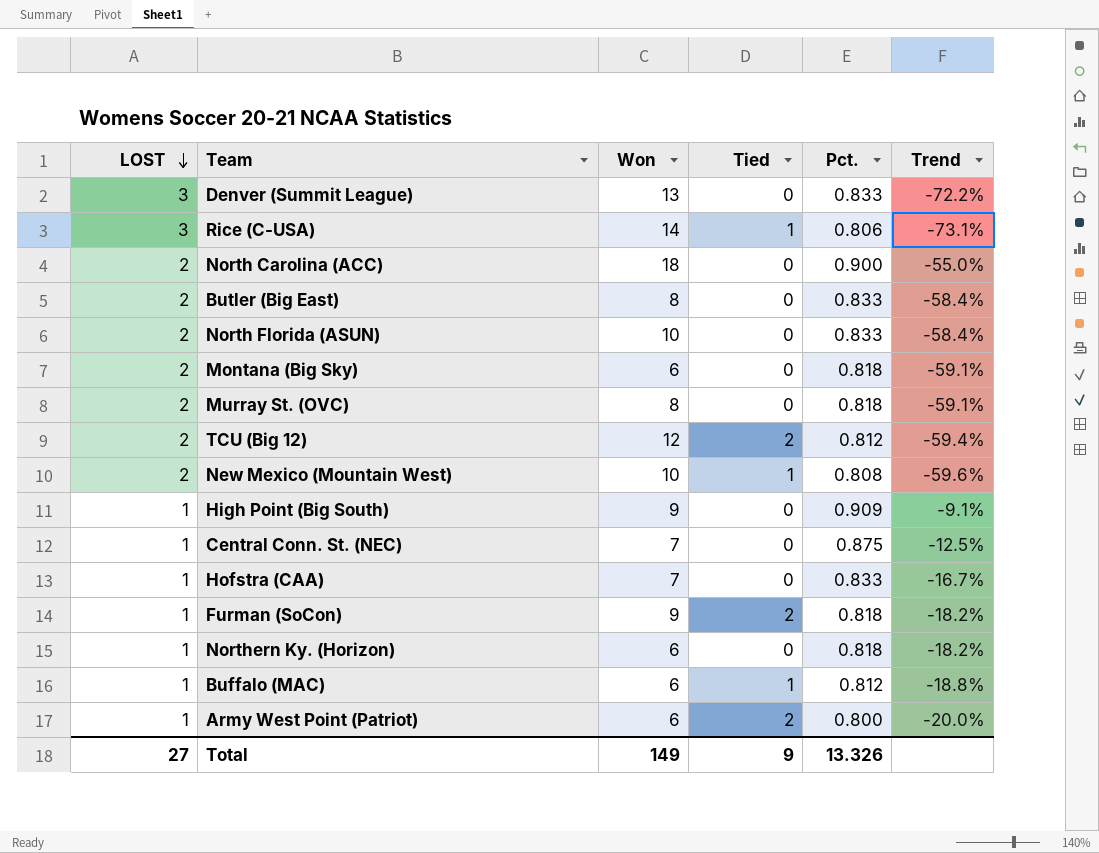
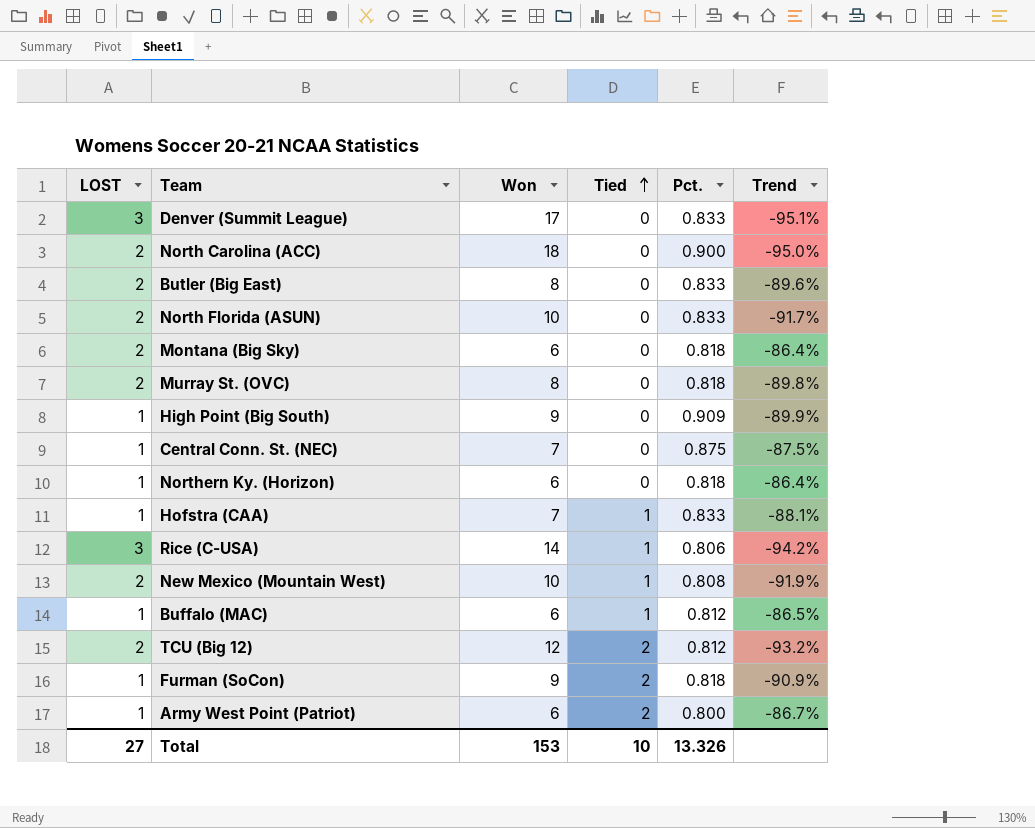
row order: LOST descending -> Tied ascending
column Trend | formula: ([Pct.] - [LOST]) / [LOST] -> ([Pct.] - [Won]) / [Won]
Denver (Summit League) | Won: 13 -> 17
Hofstra (CAA) | Tied: 0 -> 1
Total | Won: 149 -> 153
Total | Tied: 9 -> 10

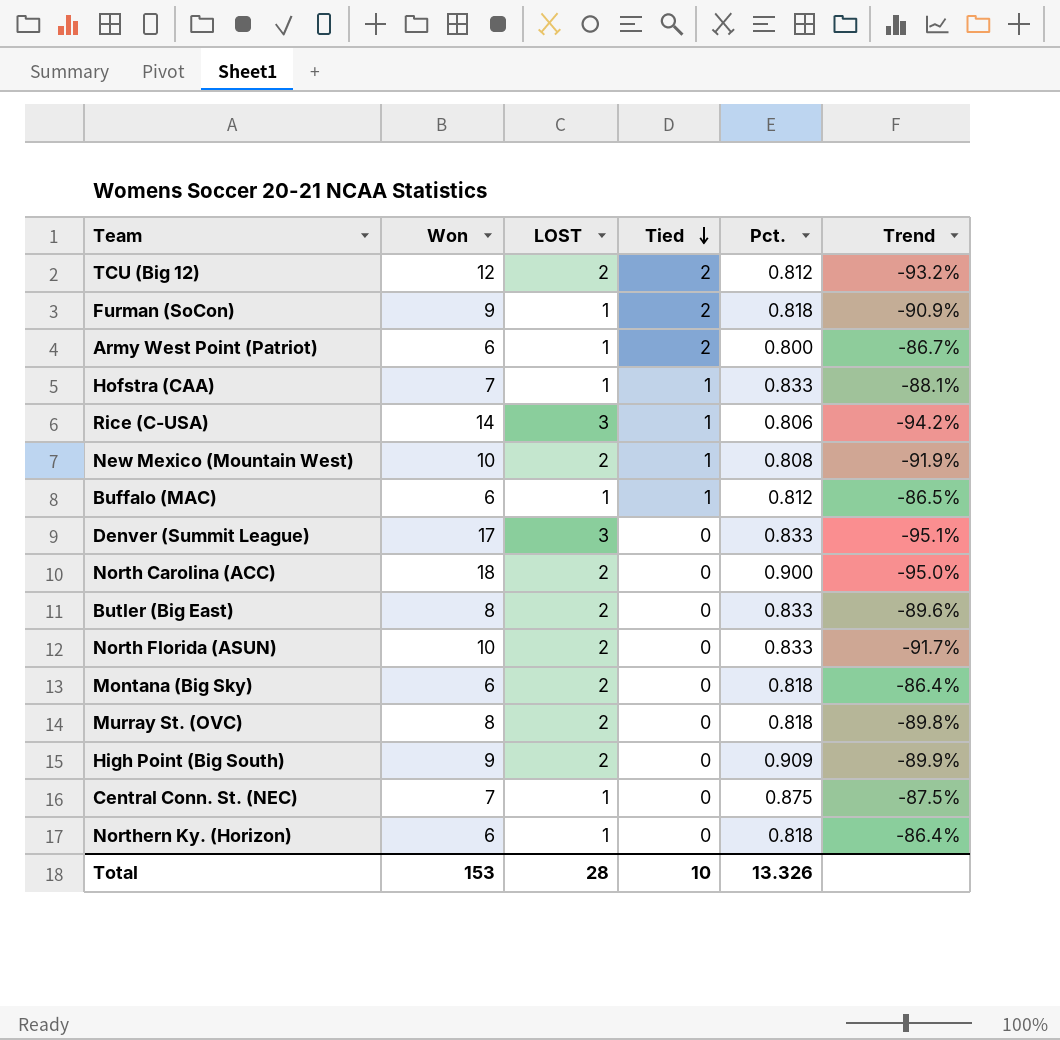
row order: Tied ascending -> Tied descending
column LOST | position: 1 -> 3
High Point (Big South) | LOST: 1 -> 2
Total | LOST: 27 -> 28

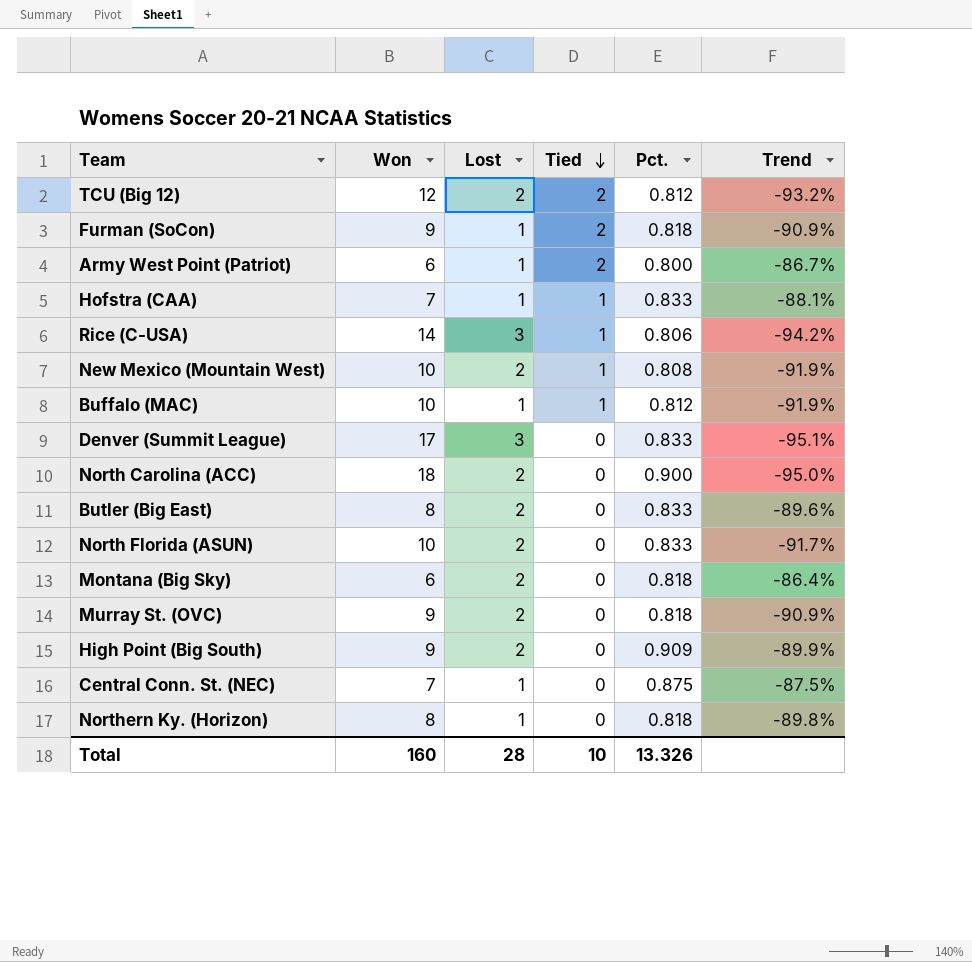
column name: LOST -> Lost
Buffalo (MAC) | Won: 6 -> 10
Buffalo (MAC) | Trend: -86.5% -> -91.9%
Murray St. (OVC) | Won: 8 -> 9
Murray St. (OVC) | Trend: -89.8% -> -90.9%
Northern Ky. (Horizon) | Won: 6 -> 8
Northern Ky. (Horizon) | Trend: -86.4% -> -89.8%
Total | Won: 153 -> 160

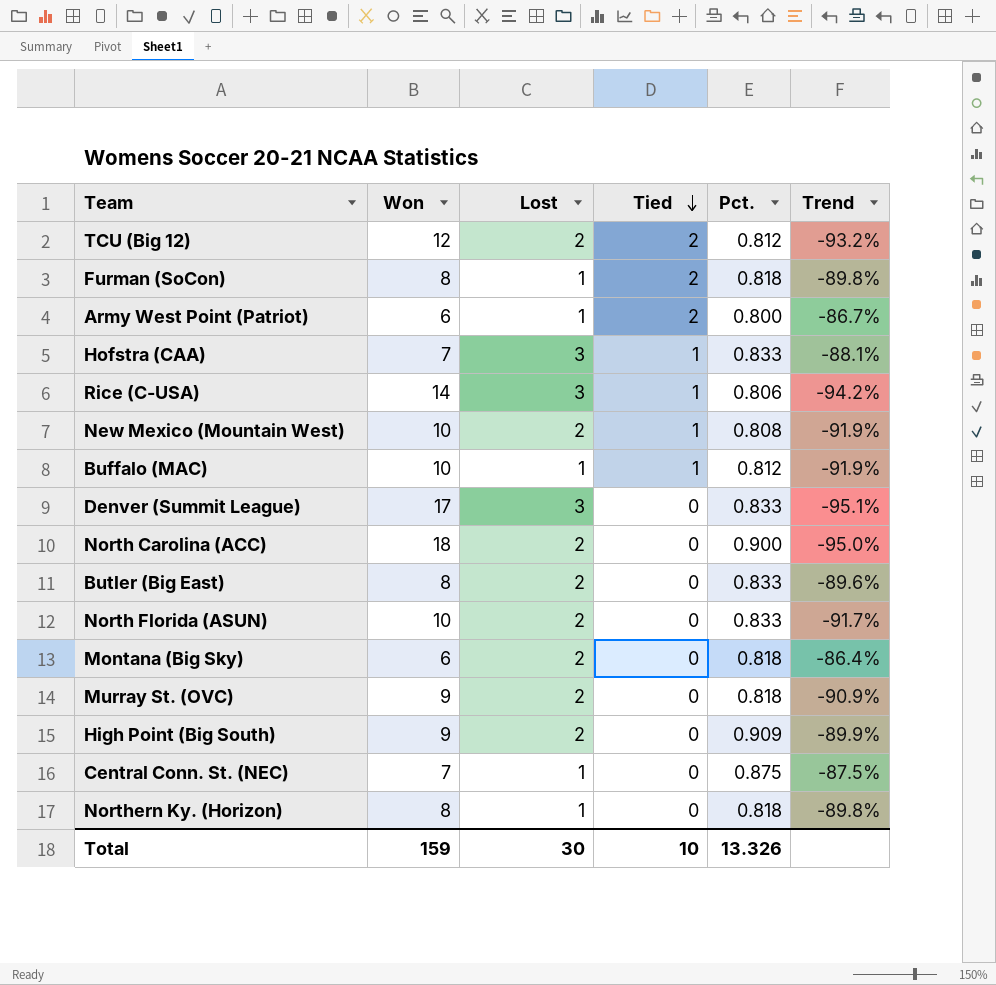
Furman (SoCon) | Won: 9 -> 8
Furman (SoCon) | Trend: -90.9% -> -89.8%
Hofstra (CAA) | Lost: 1 -> 3
Total | Won: 160 -> 159
Total | Lost: 28 -> 30

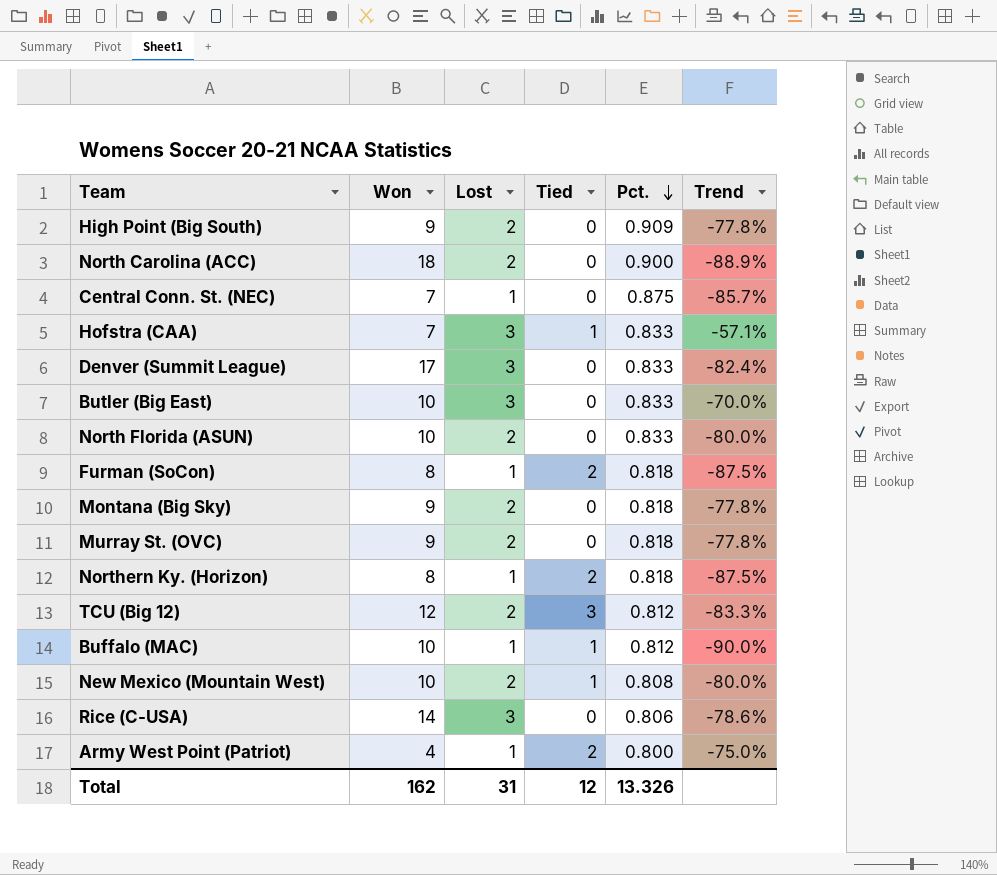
row order: Tied descending -> Pct. descending
column Trend | formula: ([Pct.] - [Won]) / [Won] -> ([Lost] - [Won]) / [Won]
Butler (Big East) | Won: 8 -> 10
Butler (Big East) | Lost: 2 -> 3
Montana (Big Sky) | Won: 6 -> 9
Northern Ky. (Horizon) | Tied: 0 -> 2
TCU (Big 12) | Tied: 2 -> 3
Rice (C-USA) | Tied: 1 -> 0
Army West Point (Patriot) | Won: 6 -> 4
Total | Won: 159 -> 162
Total | Lost: 30 -> 31
Total | Tied: 10 -> 12

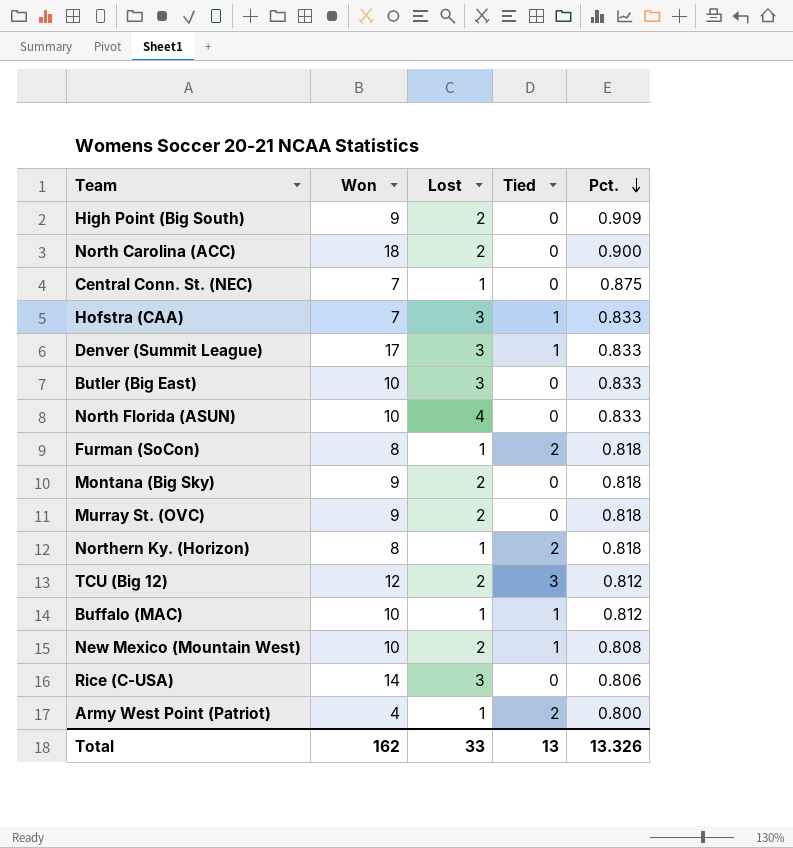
column Trend | formula: ([Lost] - [Won]) / [Won] -> none
Denver (Summit League) | Tied: 0 -> 1
North Florida (ASUN) | Lost: 2 -> 4
Total | Lost: 31 -> 33
Total | Tied: 12 -> 13

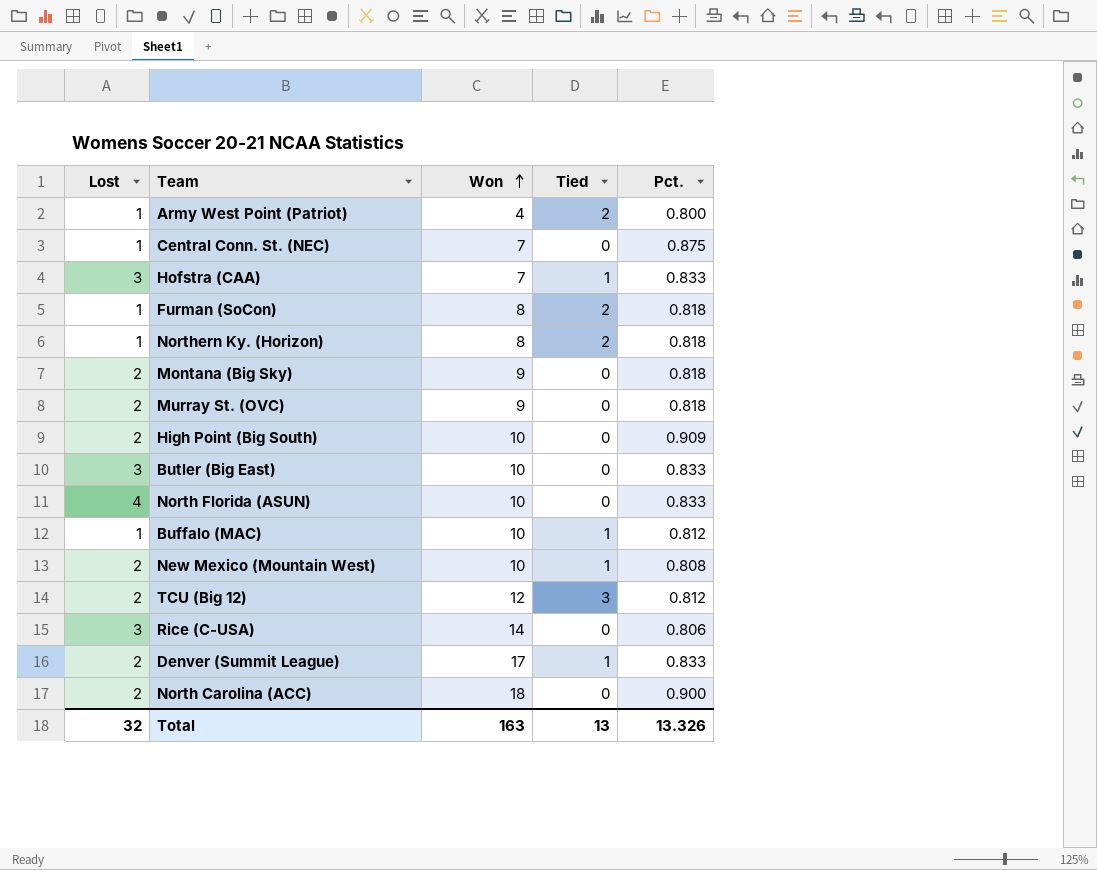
row order: Pct. descending -> Won ascending
column Lost | position: 3 -> 1
High Point (Big South) | Won: 9 -> 10
Denver (Summit League) | Lost: 3 -> 2
Total | Lost: 33 -> 32
Total | Won: 162 -> 163

